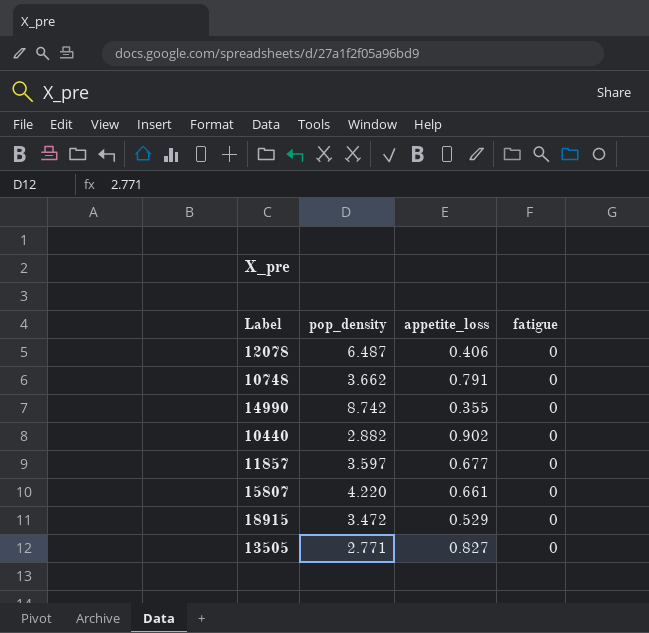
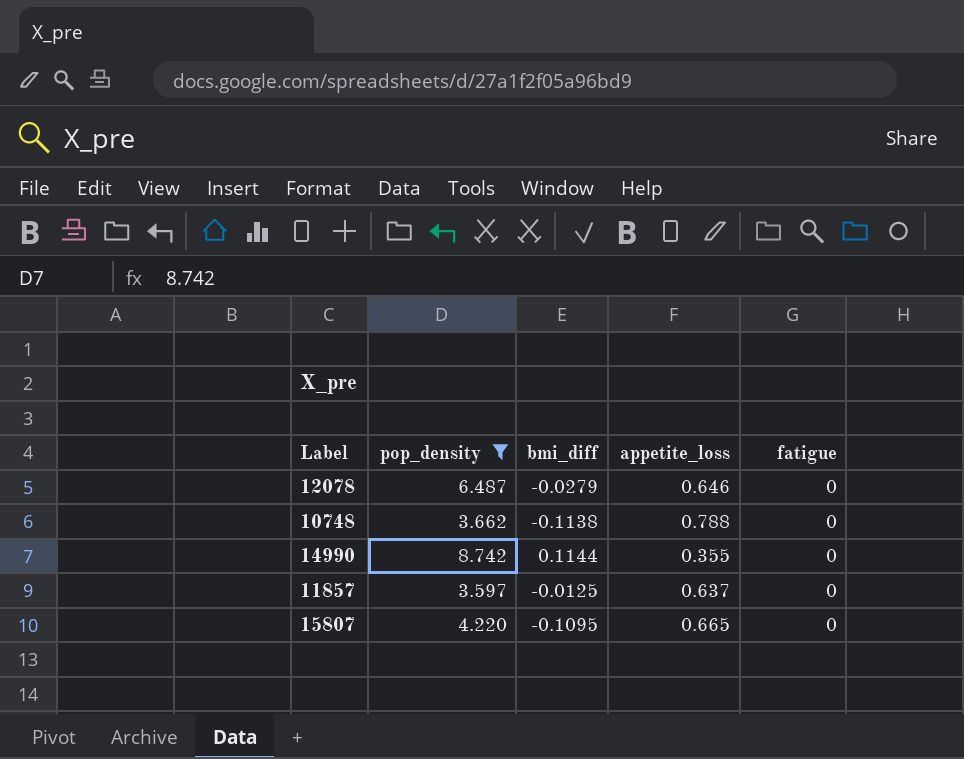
filter: none -> pop_density >= 3.597
column bmi_diff | position: none -> 3
12078 | appetite_loss: 0.406 -> 0.646
10748 | appetite_loss: 0.791 -> 0.788
11857 | appetite_loss: 0.677 -> 0.637
15807 | appetite_loss: 0.661 -> 0.665

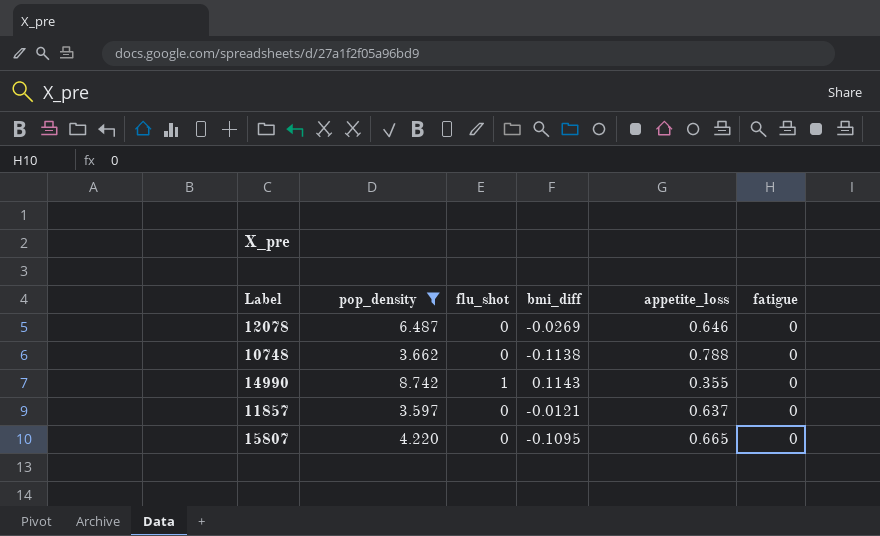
column flu_shot | position: none -> 3
12078 | bmi_diff: -0.0279 -> -0.0269
14990 | bmi_diff: 0.1144 -> 0.1143
11857 | bmi_diff: -0.0125 -> -0.0121

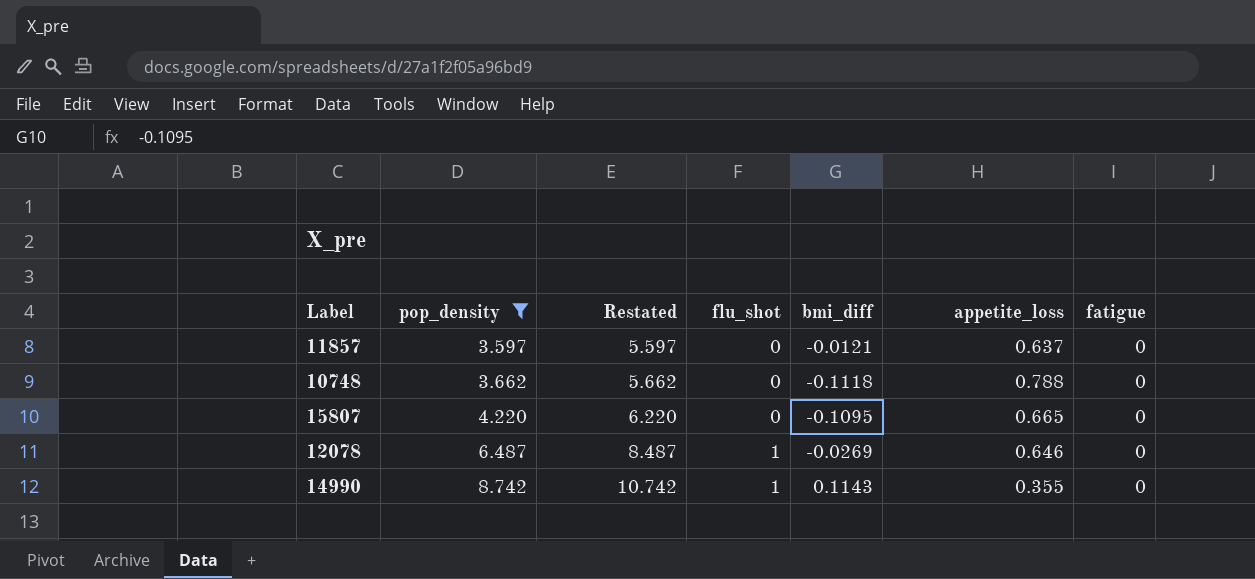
row order: none -> pop_density ascending
column Restated | formula: none -> [pop_density] + 2
10748 | bmi_diff: -0.1138 -> -0.1118
12078 | flu_shot: 0 -> 1

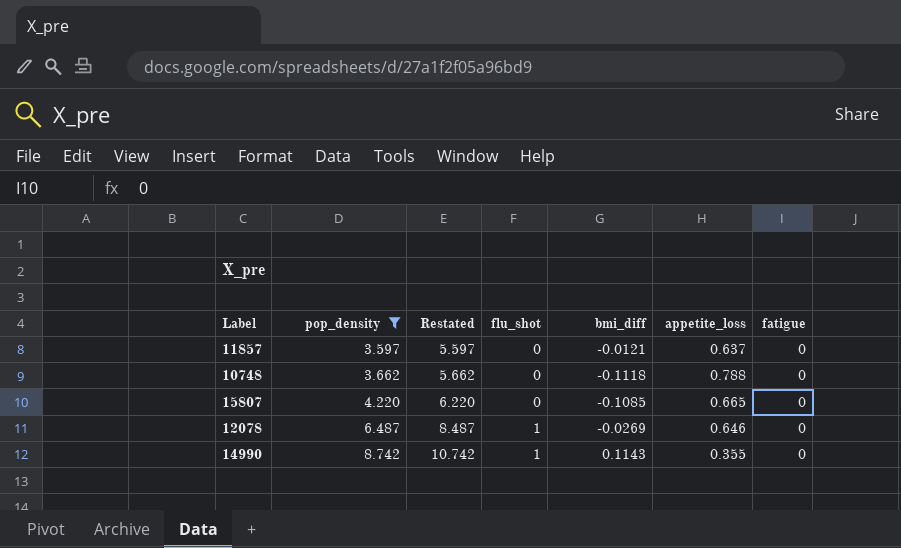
15807 | bmi_diff: -0.1095 -> -0.1085

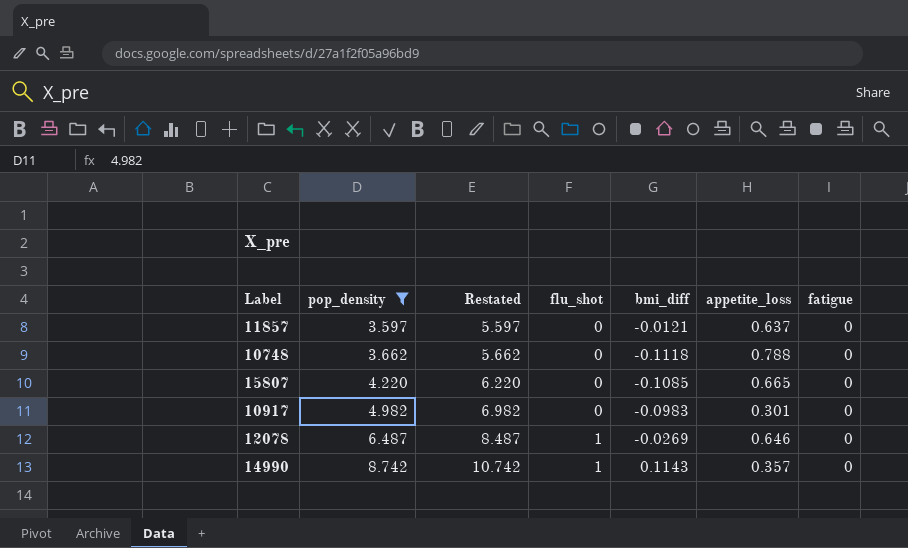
row 10917: none -> 4.982 | 6.982 | 0 | -0.0983 | 0.301 | 0
14990 | appetite_loss: 0.355 -> 0.357

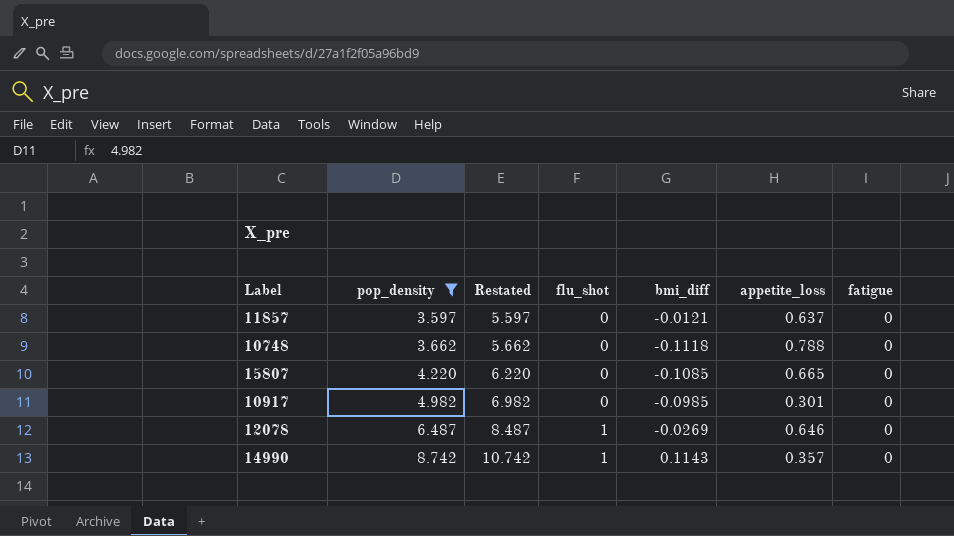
10917 | bmi_diff: -0.0983 -> -0.0985

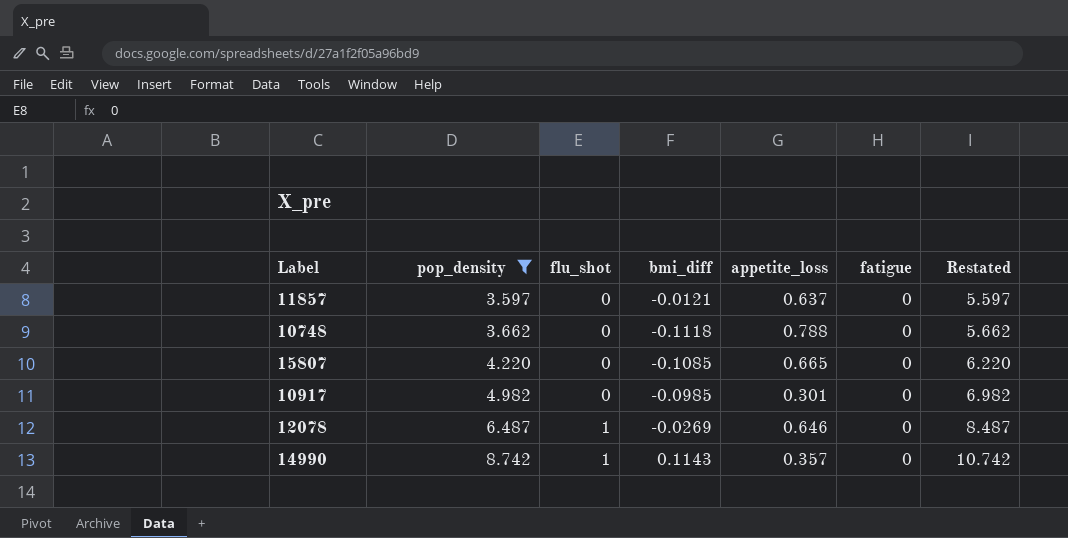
column Restated | position: 3 -> 7

